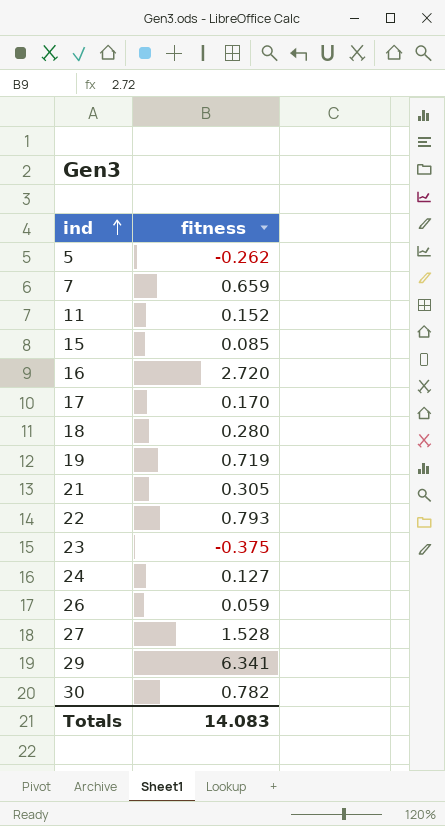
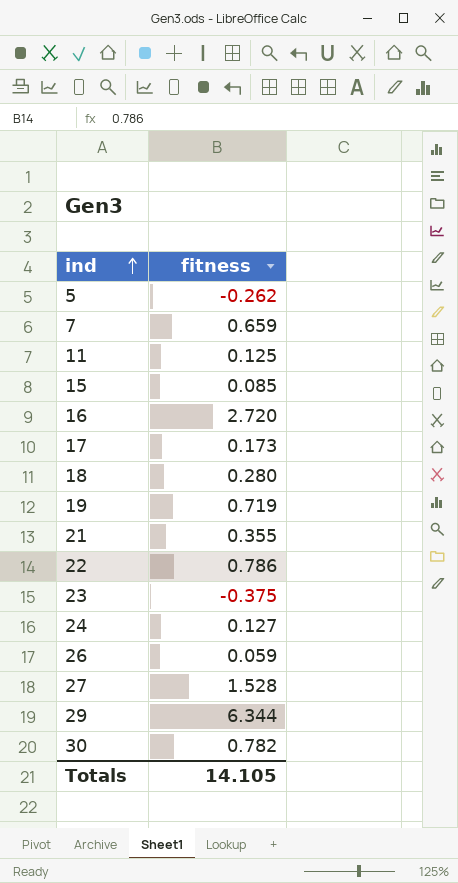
11 | fitness: 0.152 -> 0.125
17 | fitness: 0.170 -> 0.173
21 | fitness: 0.305 -> 0.355
22 | fitness: 0.793 -> 0.786
29 | fitness: 6.341 -> 6.344
Totals | fitness: 14.083 -> 14.105

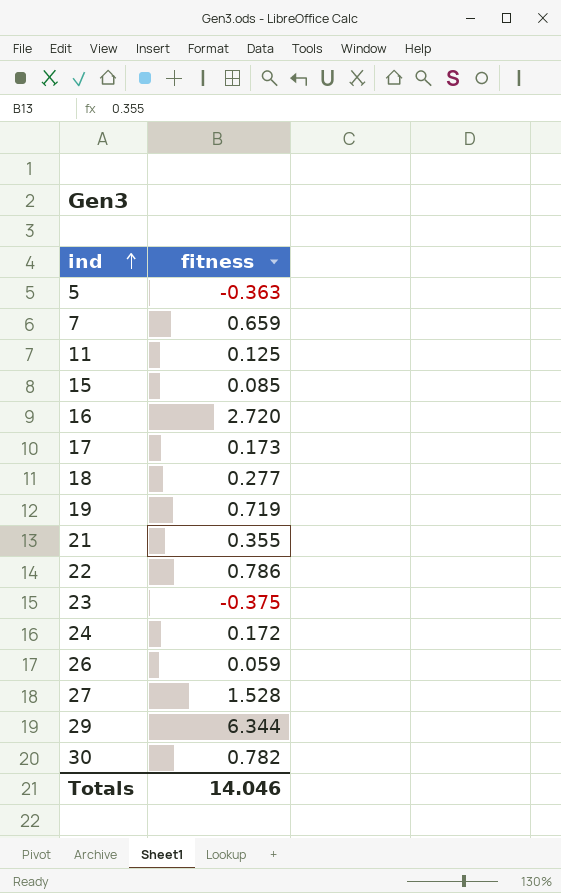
5 | fitness: -0.262 -> -0.363
18 | fitness: 0.280 -> 0.277
24 | fitness: 0.127 -> 0.172
Totals | fitness: 14.105 -> 14.046

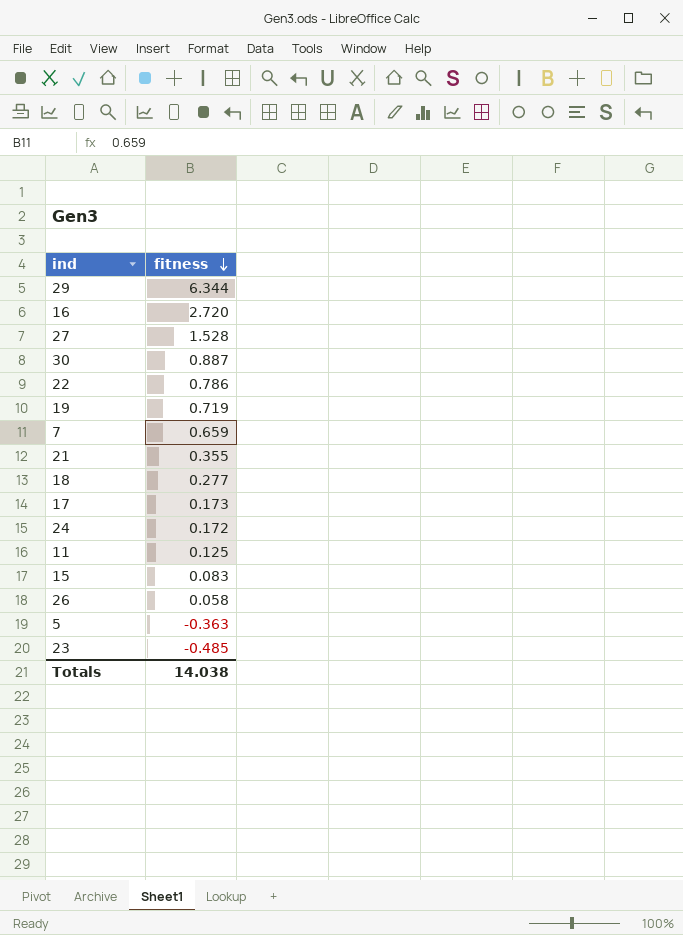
row order: ind ascending -> fitness descending
30 | fitness: 0.782 -> 0.887
15 | fitness: 0.085 -> 0.083
26 | fitness: 0.059 -> 0.058
23 | fitness: -0.375 -> -0.485
Totals | fitness: 14.046 -> 14.038

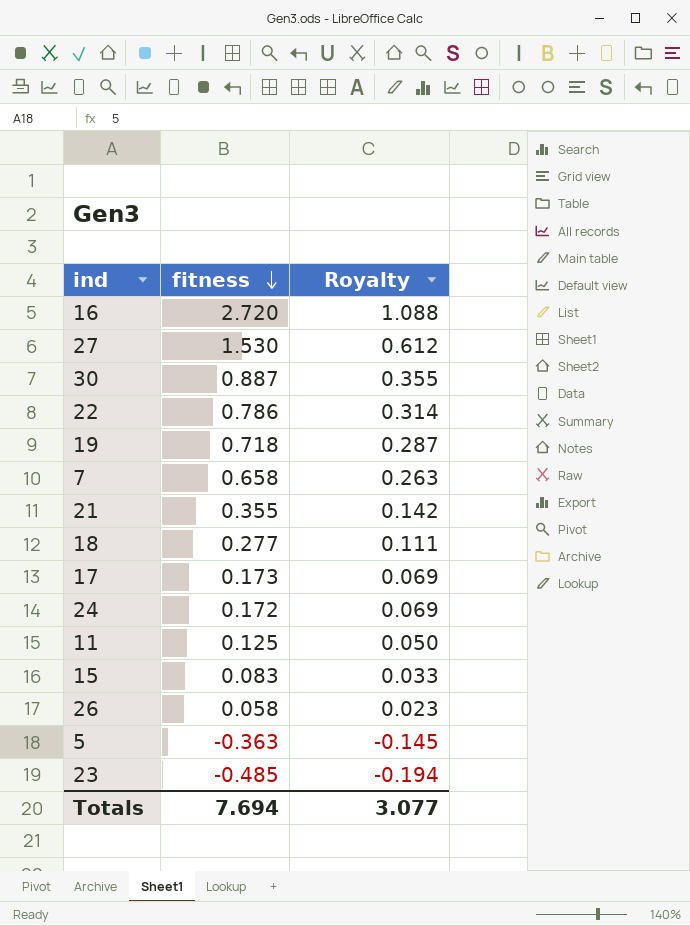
column Royalty | formula: none -> [fitness] * 0.4
row 29: 6.344 -> none
27 | fitness: 1.528 -> 1.530
19 | fitness: 0.719 -> 0.718
7 | fitness: 0.659 -> 0.658
Totals | fitness: 14.038 -> 7.694

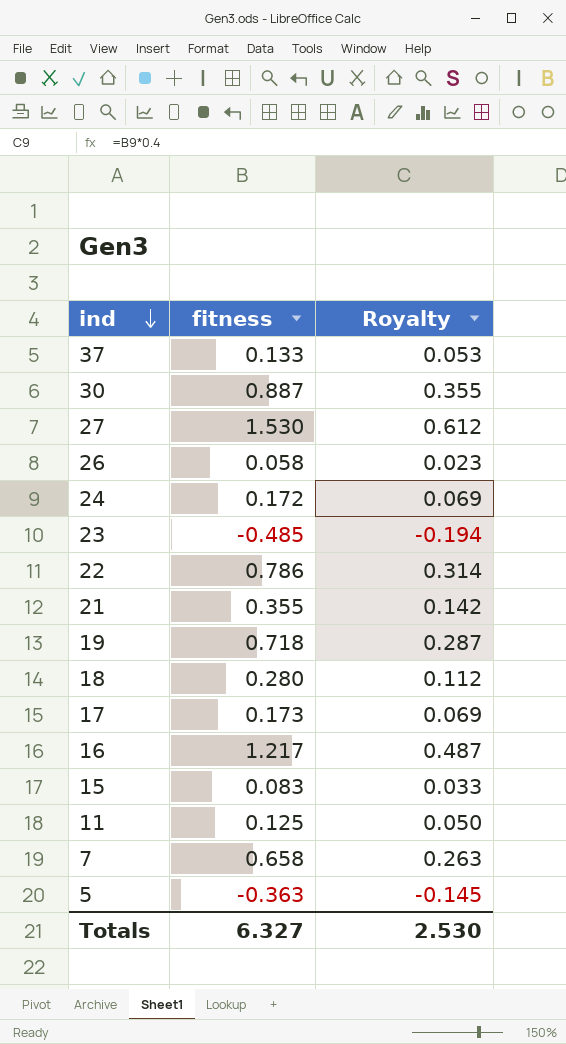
row order: fitness descending -> ind descending
row 37: none -> 0.133 | 0.053
18 | fitness: 0.277 -> 0.280
18 | Royalty: 0.111 -> 0.112
16 | fitness: 2.720 -> 1.217
16 | Royalty: 1.088 -> 0.487
Totals | fitness: 7.694 -> 6.327
Totals | Royalty: 3.077 -> 2.530

